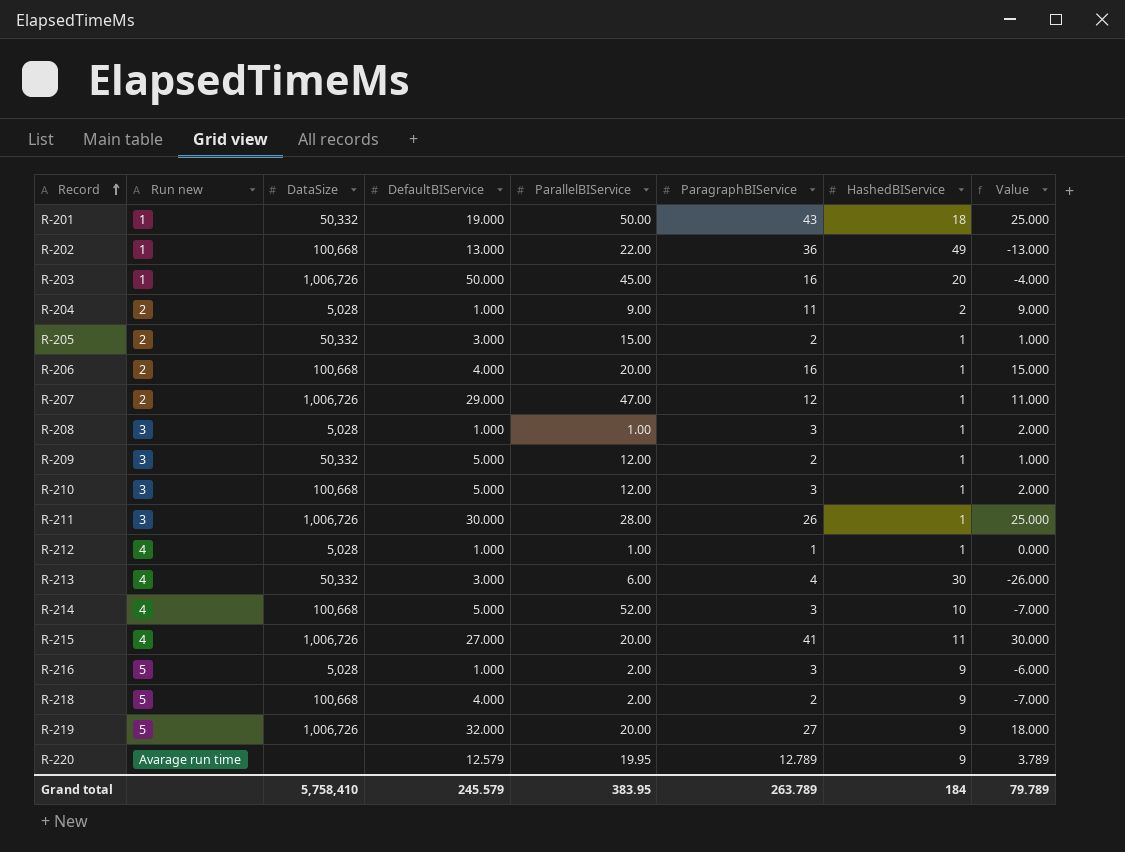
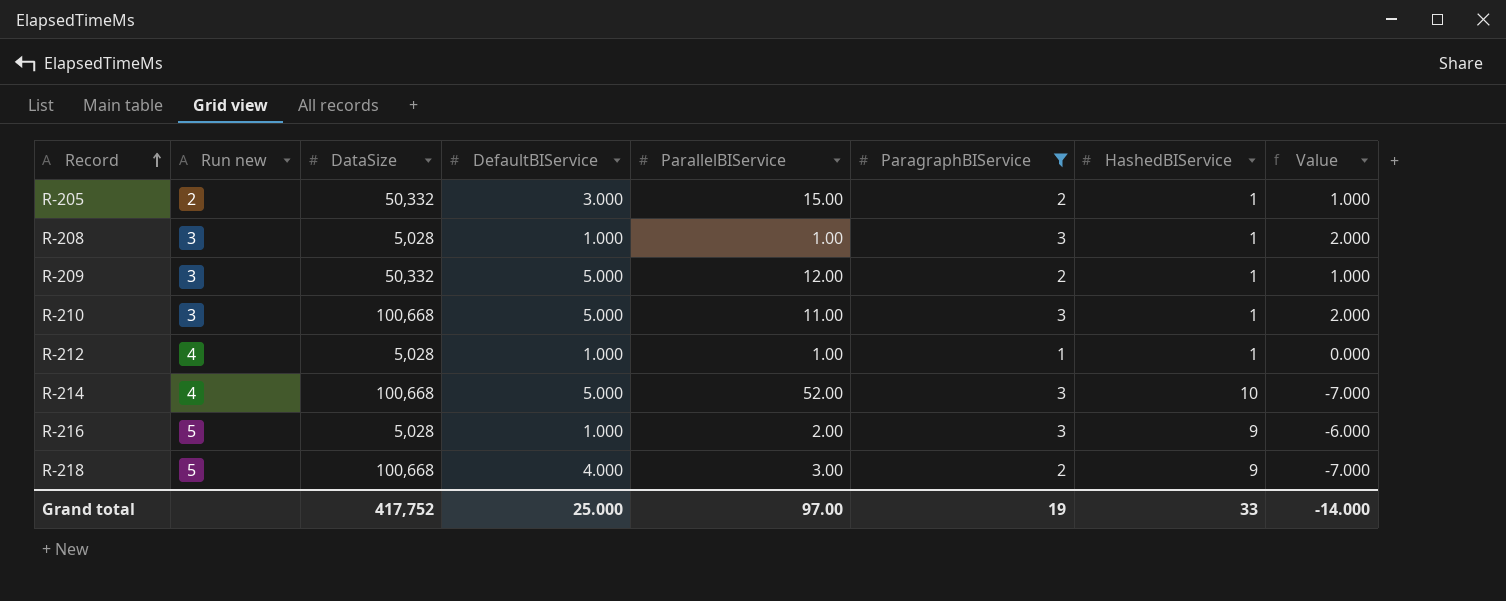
filter: none -> ParagraphBIService <= 3
R-210 | ParallelBIService: 12.00 -> 11.00
R-218 | ParallelBIService: 2.00 -> 3.00
Grand total | DataSize: 5,758,410 -> 417,752
Grand total | DefaultBIService: 245.579 -> 25.000
Grand total | ParallelBIService: 383.95 -> 97.00
Grand total | ParagraphBIService: 263.789 -> 19
Grand total | HashedBIService: 184 -> 33
Grand total | Value: 79.789 -> -14.000

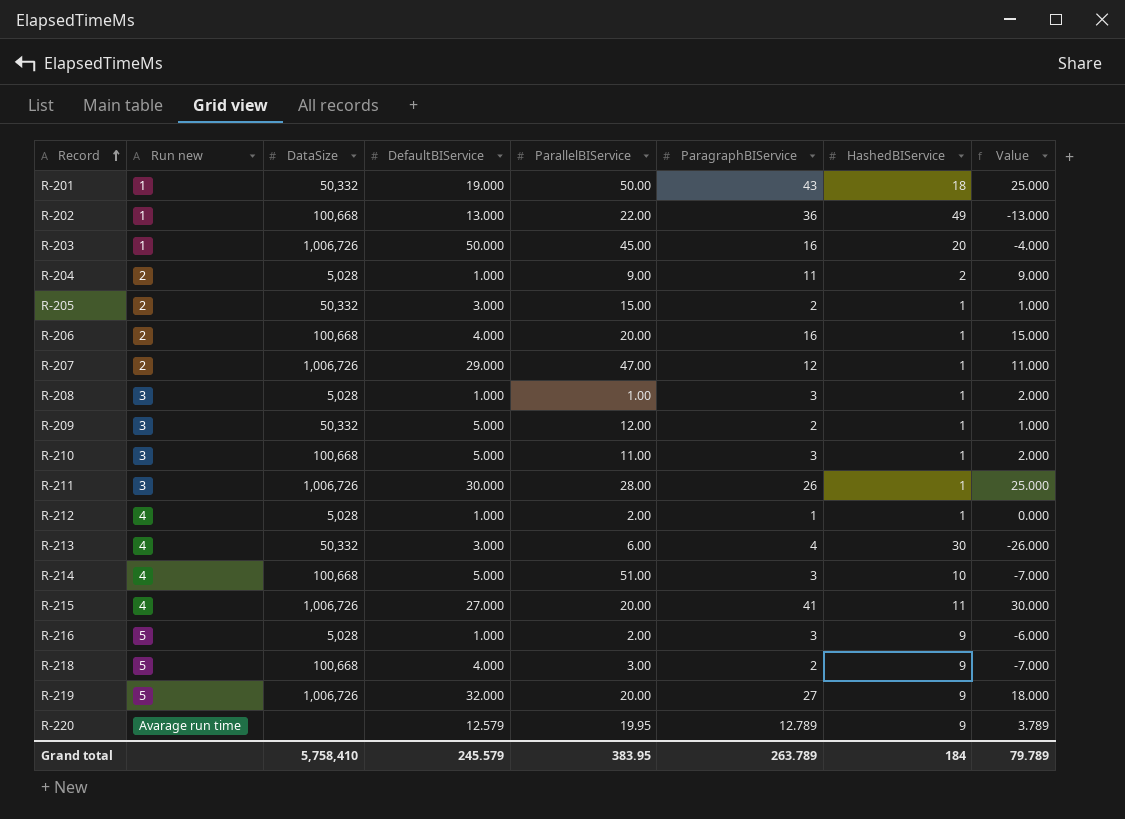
filter: ParagraphBIService <= 3 -> none
R-212 | ParallelBIService: 1.00 -> 2.00
R-214 | ParallelBIService: 52.00 -> 51.00
Grand total | DataSize: 417,752 -> 5,758,410
Grand total | DefaultBIService: 25.000 -> 245.579
Grand total | ParallelBIService: 97.00 -> 383.95
Grand total | ParagraphBIService: 19 -> 263.789
Grand total | HashedBIService: 33 -> 184
Grand total | Value: -14.000 -> 79.789

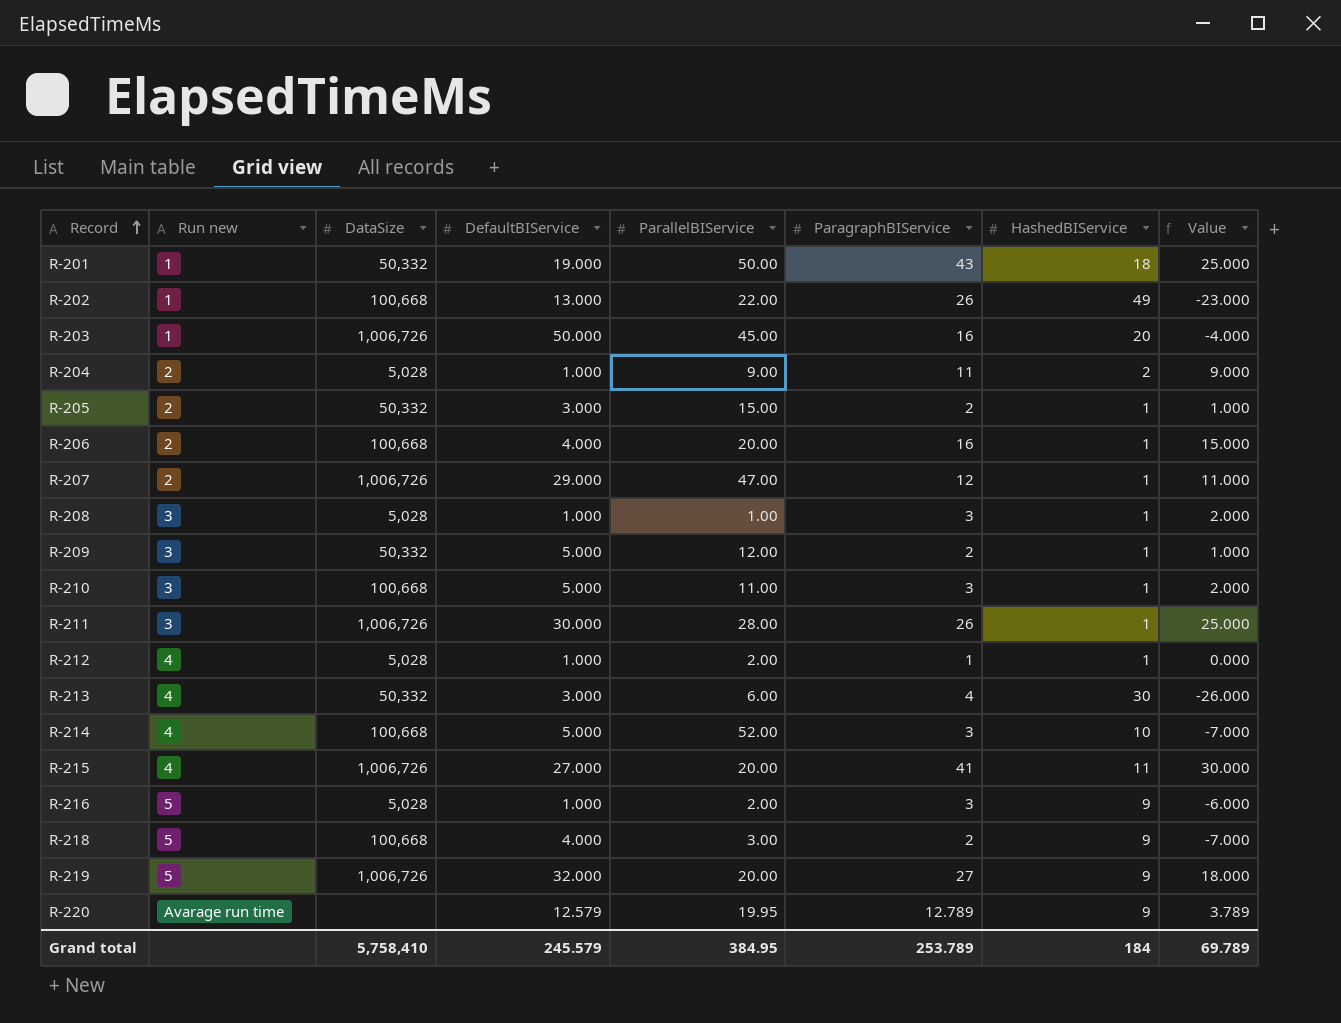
R-202 | ParagraphBIService: 36 -> 26
R-202 | Value: -13.000 -> -23.000
R-214 | ParallelBIService: 51.00 -> 52.00
Grand total | ParallelBIService: 383.95 -> 384.95
Grand total | ParagraphBIService: 263.789 -> 253.789
Grand total | Value: 79.789 -> 69.789

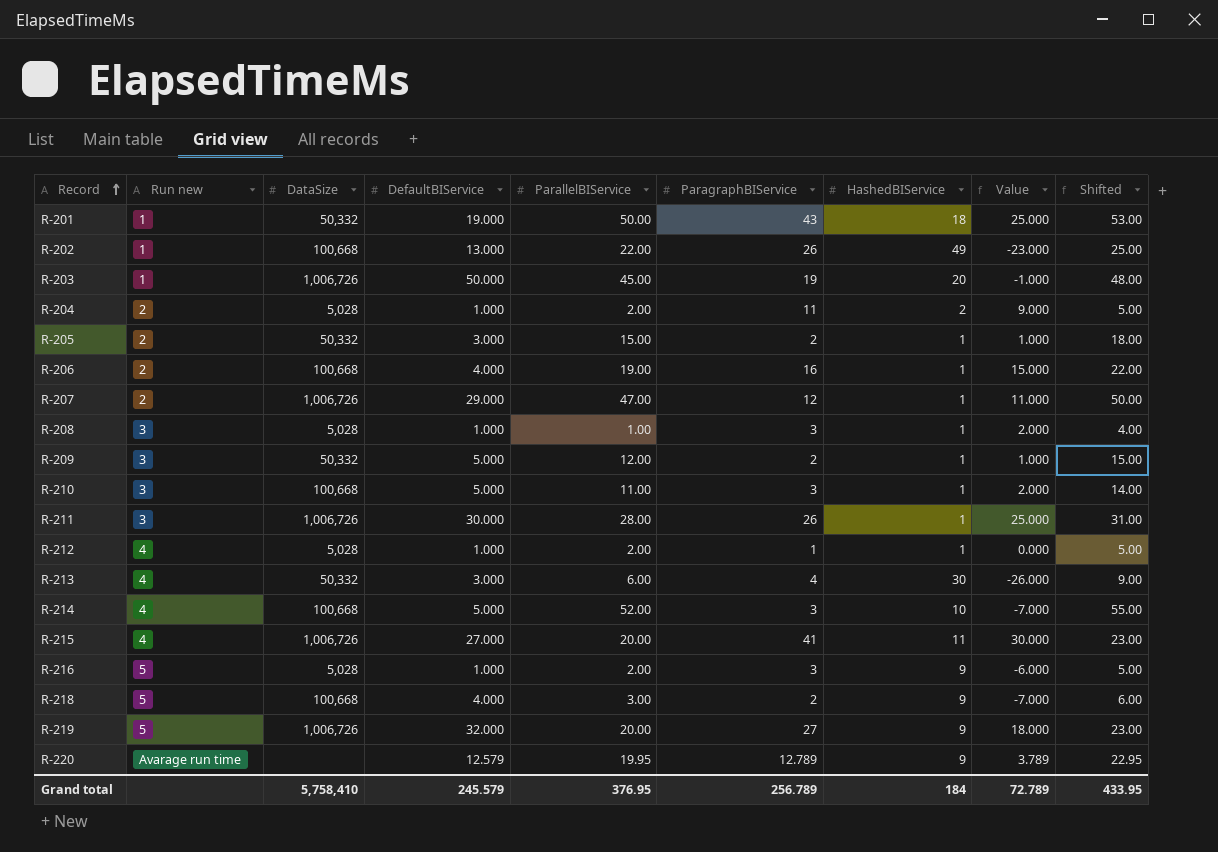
column Shifted | formula: none -> [ParallelBIService] + 3
R-203 | ParagraphBIService: 16 -> 19
R-203 | Value: -4.000 -> -1.000
R-204 | ParallelBIService: 9.00 -> 2.00
R-206 | ParallelBIService: 20.00 -> 19.00
Grand total | ParallelBIService: 384.95 -> 376.95
Grand total | ParagraphBIService: 253.789 -> 256.789
Grand total | Value: 69.789 -> 72.789

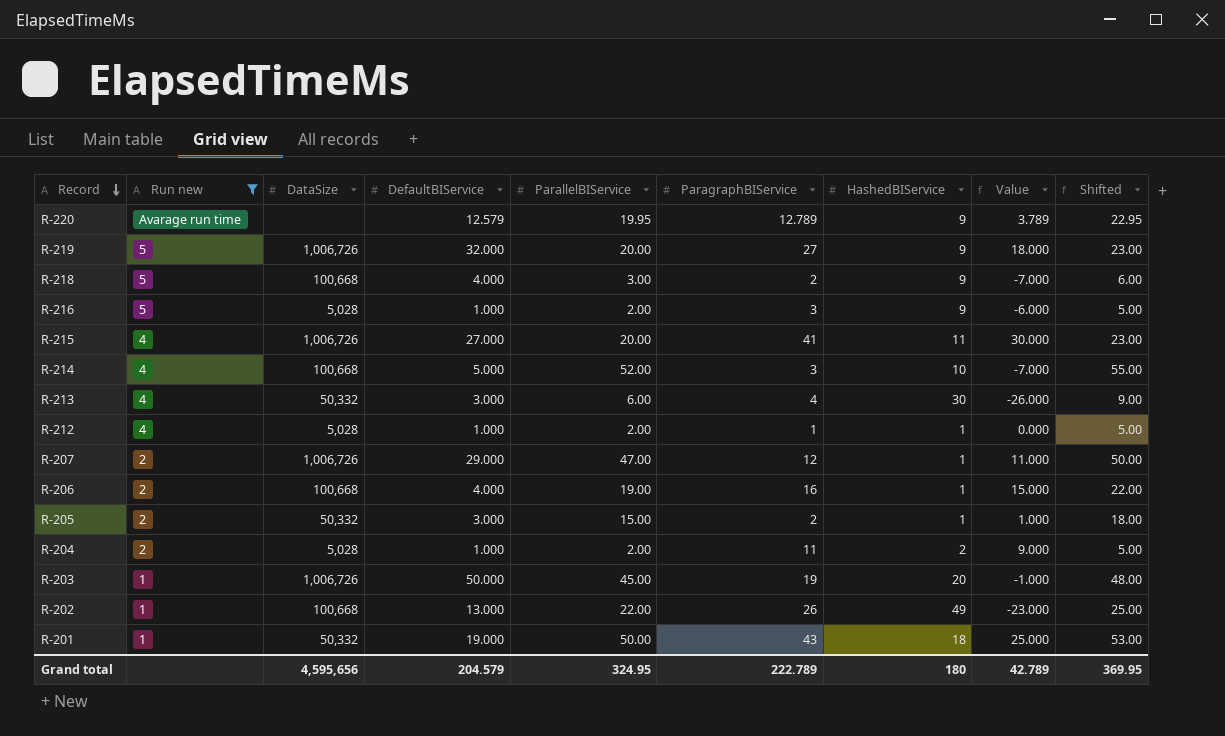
filter: none -> Run new != 3
row order: Record ascending -> Record descending
Grand total | DataSize: 5,758,410 -> 4,595,656
Grand total | DefaultBIService: 245.579 -> 204.579
Grand total | ParallelBIService: 376.95 -> 324.95
Grand total | ParagraphBIService: 256.789 -> 222.789
Grand total | HashedBIService: 184 -> 180
Grand total | Value: 72.789 -> 42.789
Grand total | Shifted: 433.95 -> 369.95

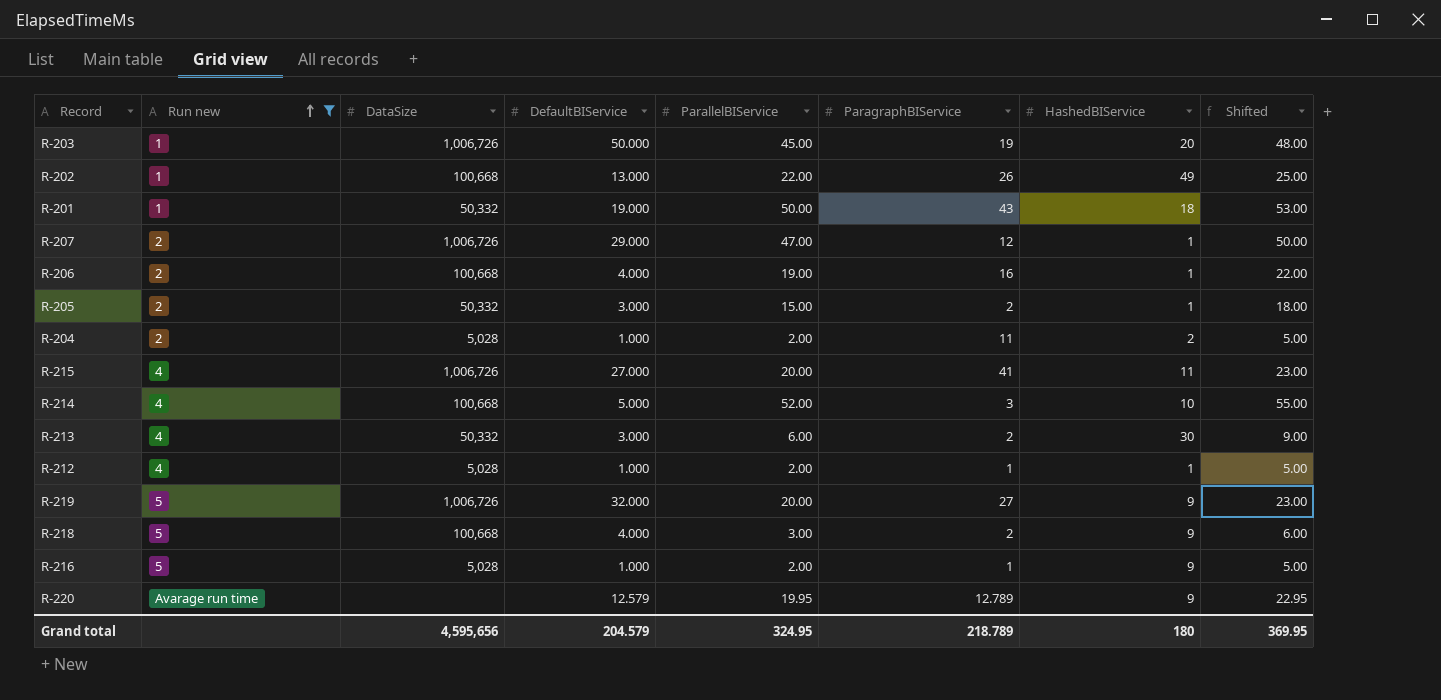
row order: Record descending -> Run new ascending
column Value | formula: [ParagraphBIService] - [HashedBIService] -> none
R-213 | ParagraphBIService: 4 -> 2
R-216 | ParagraphBIService: 3 -> 1
Grand total | ParagraphBIService: 222.789 -> 218.789

